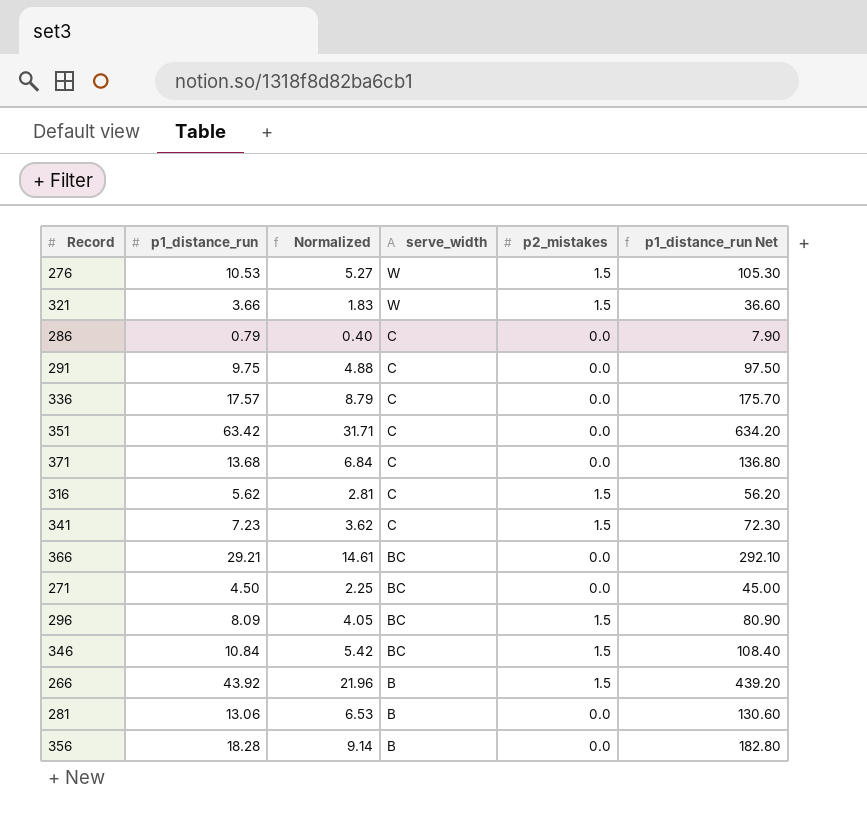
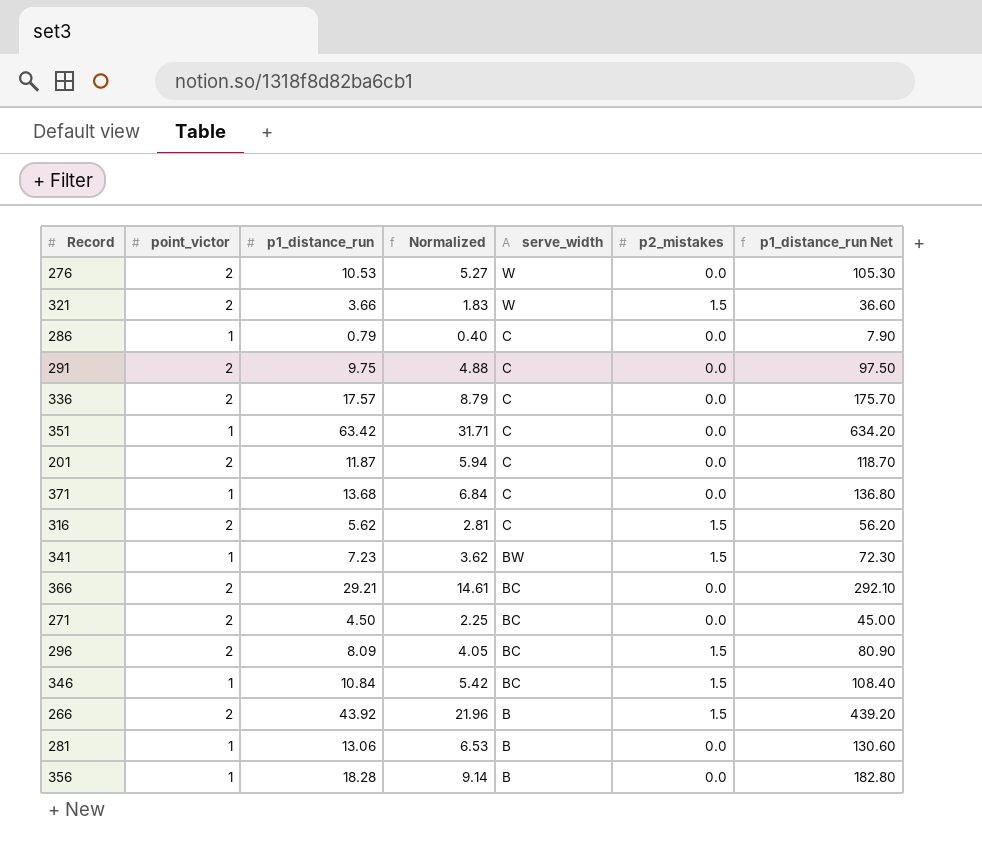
column point_victor | position: none -> 2
276 | p2_mistakes: 1.5 -> 0.0
row 201: none -> 2 | 11.87 | 5.94 | C | 0.0 | 118.70
341 | serve_width: C -> BW

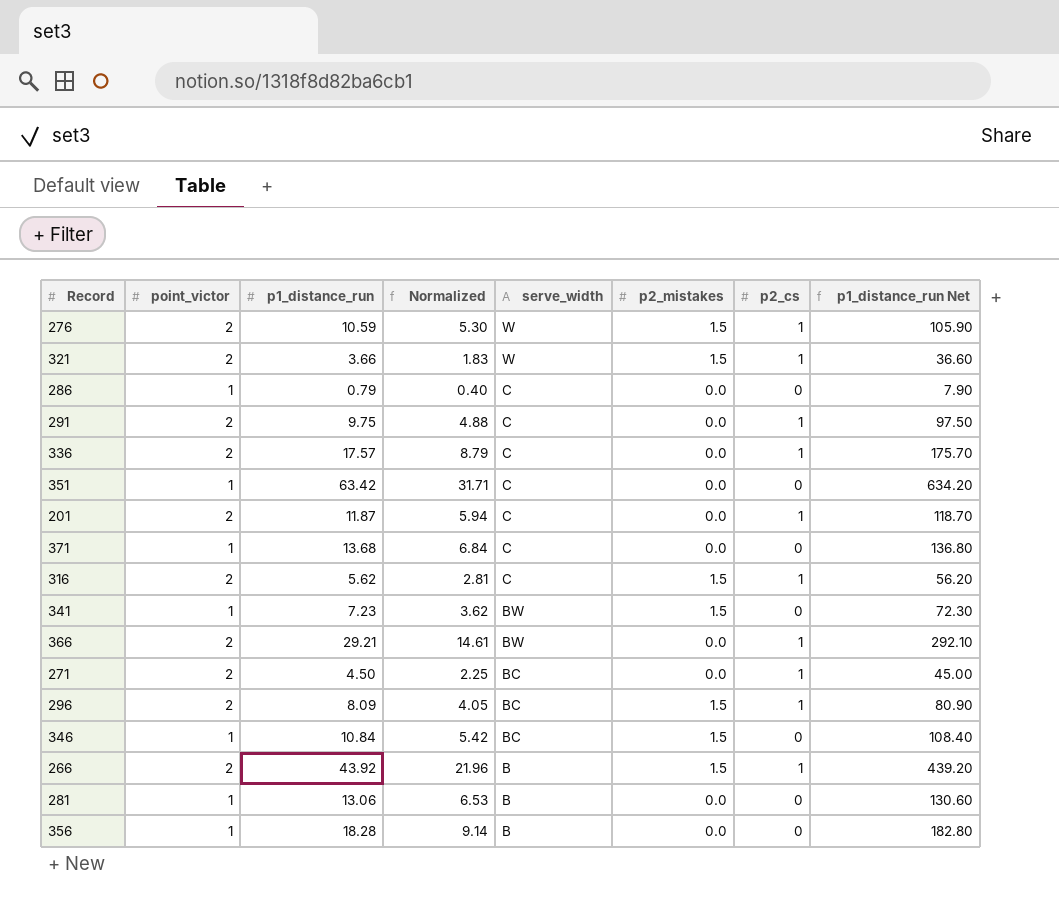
column p2_cs | position: none -> 7
276 | p1_distance_run: 10.53 -> 10.59
276 | Normalized: 5.27 -> 5.30
276 | p2_mistakes: 0.0 -> 1.5
276 | p1_distance_run Net: 105.30 -> 105.90
366 | serve_width: BC -> BW

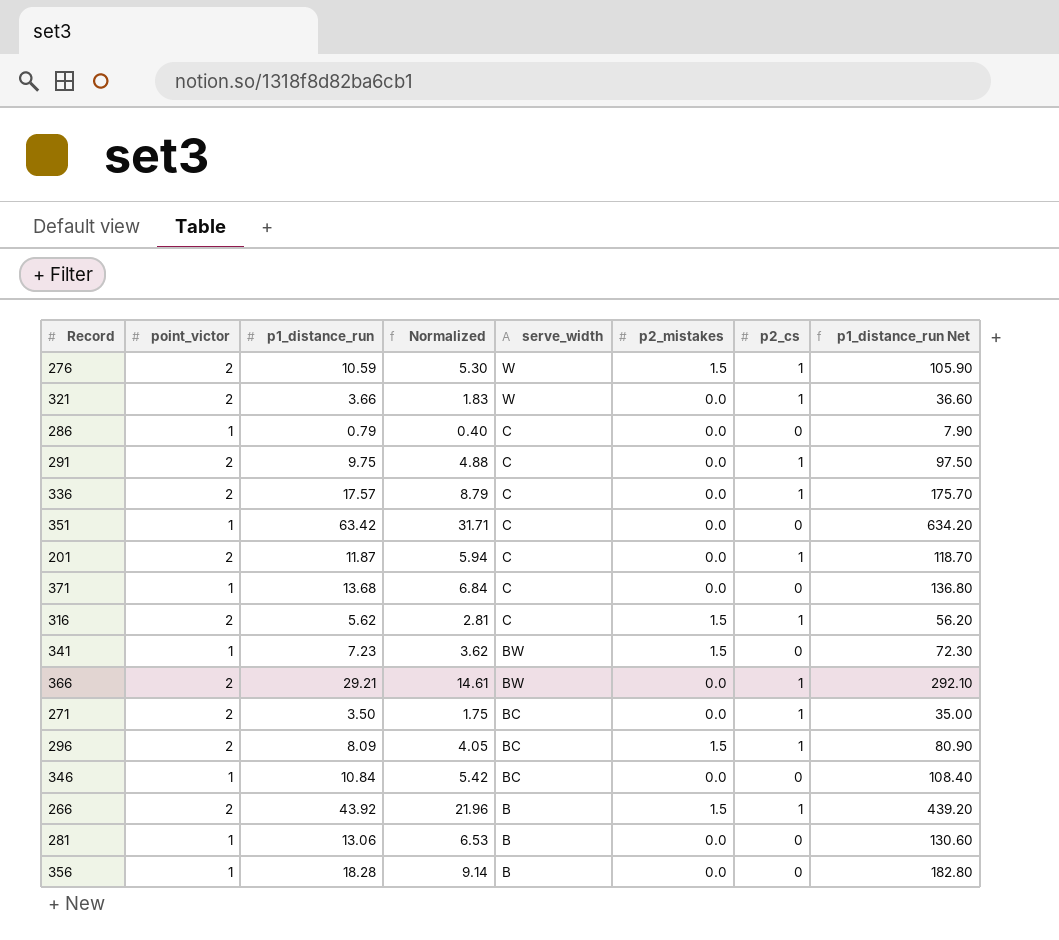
321 | p2_mistakes: 1.5 -> 0.0
271 | p1_distance_run: 4.50 -> 3.50
271 | Normalized: 2.25 -> 1.75
271 | p1_distance_run Net: 45.00 -> 35.00
346 | p2_mistakes: 1.5 -> 0.0

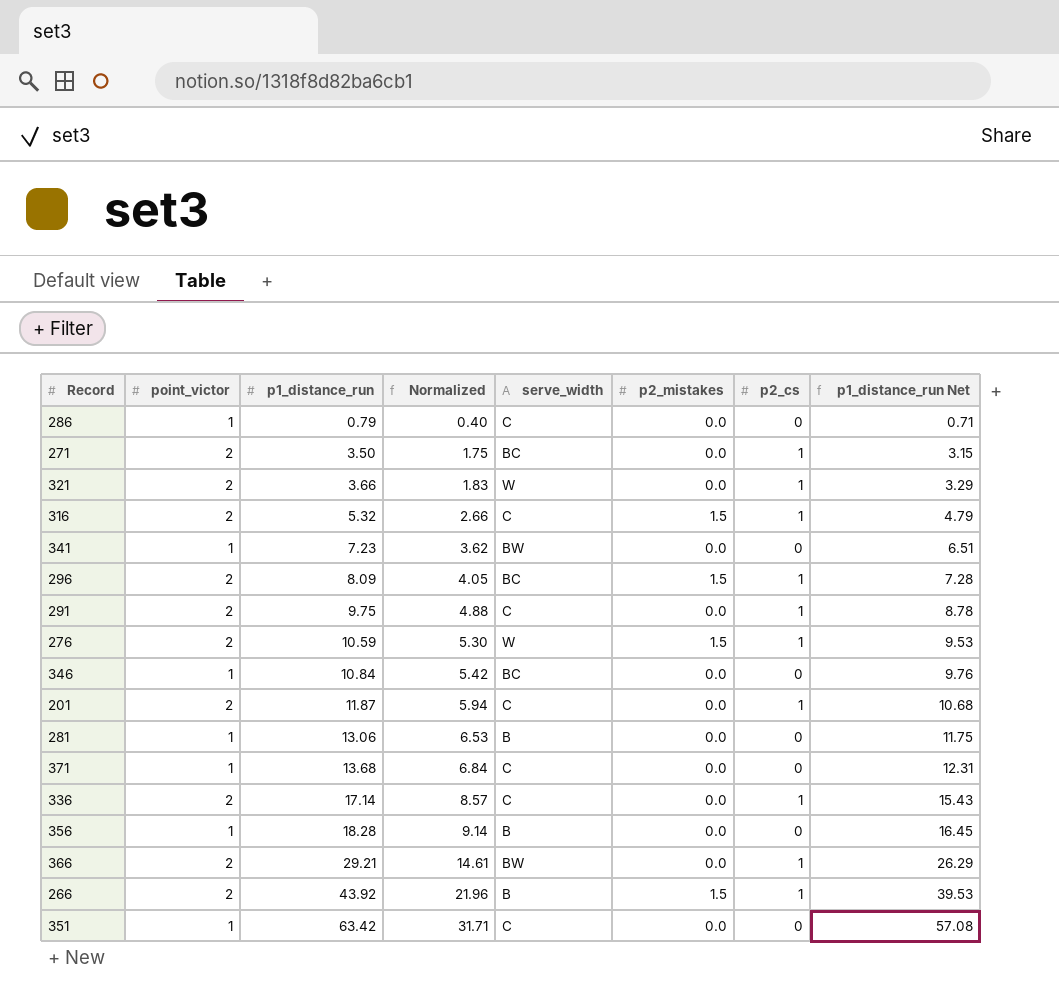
row order: serve_width descending -> p1_distance_run ascending
column p1_distance_run Net | formula: [p1_distance_run] * 10 -> [p1_distance_run] * 0.9
316 | p1_distance_run: 5.62 -> 5.32
316 | Normalized: 2.81 -> 2.66
341 | p2_mistakes: 1.5 -> 0.0
336 | p1_distance_run: 17.57 -> 17.14
336 | Normalized: 8.79 -> 8.57

